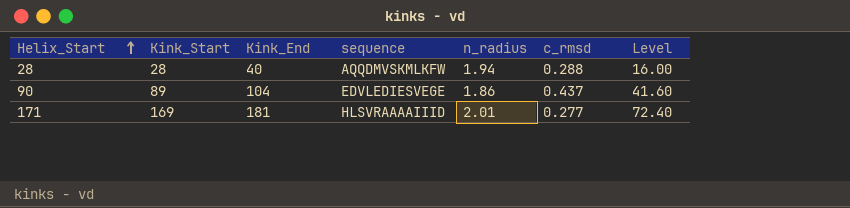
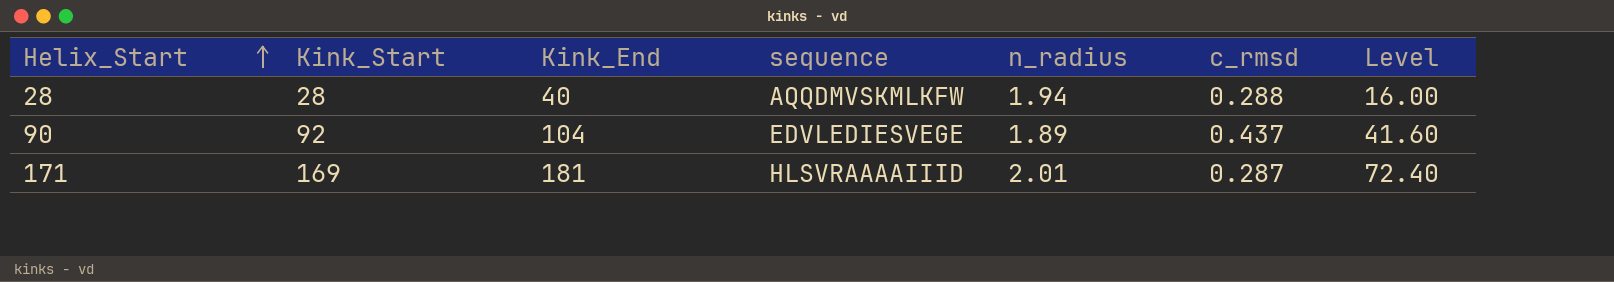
90 | Kink_Start: 89 -> 92
90 | n_radius: 1.86 -> 1.89
171 | c_rmsd: 0.277 -> 0.287

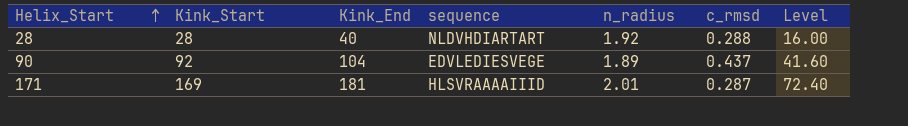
28 | sequence: AQQDMVSKMLKFW -> NLDVHDIARTART
28 | n_radius: 1.94 -> 1.92

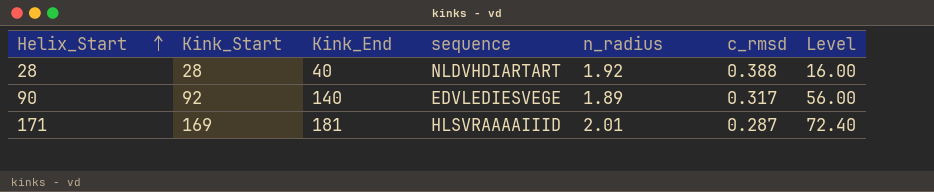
28 | c_rmsd: 0.288 -> 0.388
90 | Kink_End: 104 -> 140
90 | c_rmsd: 0.437 -> 0.317
90 | Level: 41.60 -> 56.00

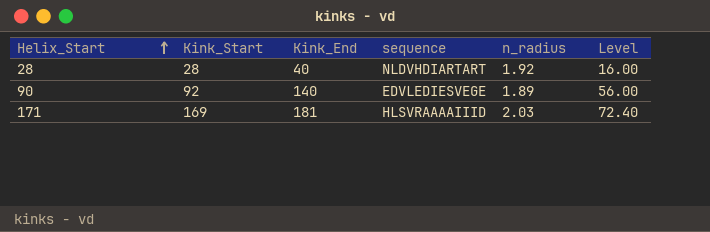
column c_rmsd | position: 6 -> none
171 | n_radius: 2.01 -> 2.03

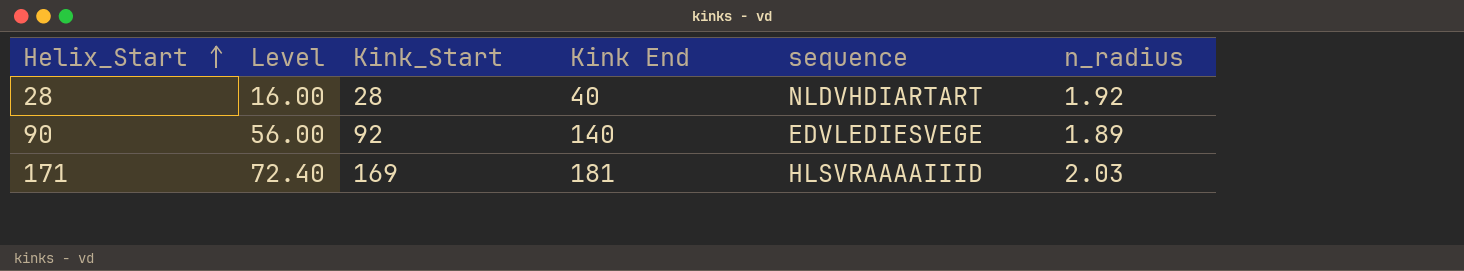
column Level | position: 6 -> 2
column name: Kink_End -> Kink End

